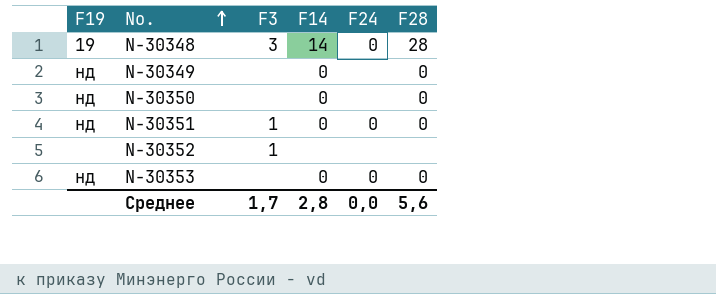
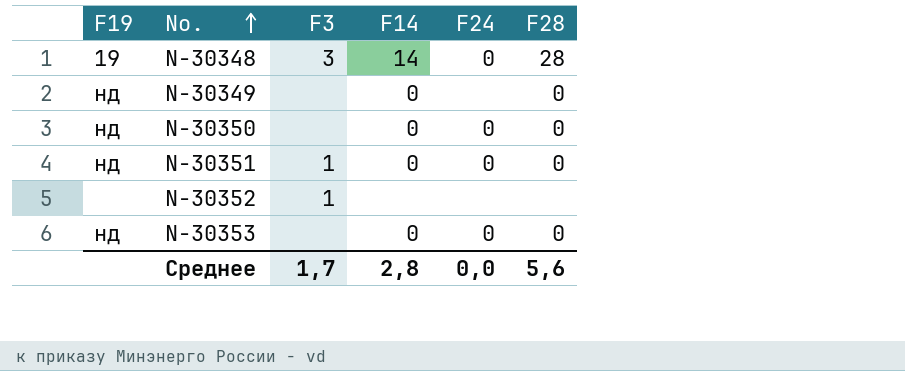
N-30350 | F24: none -> 0

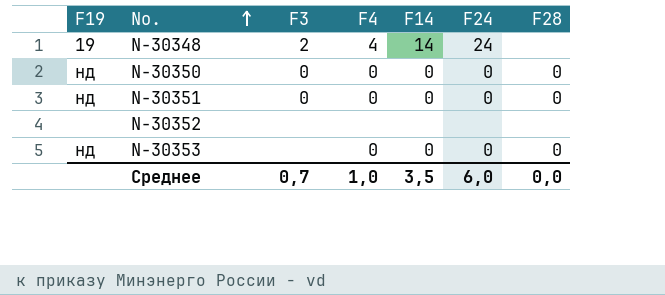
column F4 | position: none -> 4
row N-30349: нд | none | 0 | none | 0 -> none
N-30348 | F3: 3 -> 2
N-30348 | F24: 0 -> 24
N-30348 | F28: 28 -> none
N-30350 | F3: none -> 0
N-30351 | F3: 1 -> 0
N-30352 | F3: 1 -> none
Среднее | F3: 1,7 -> 0,7
Среднее | F14: 2,8 -> 3,5
Среднее | F24: 0,0 -> 6,0
Среднее | F28: 5,6 -> 0,0

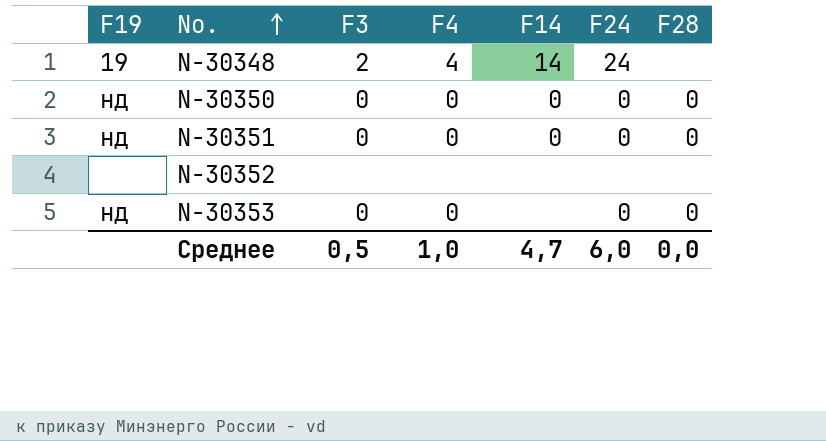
N-30353 | F3: none -> 0
N-30353 | F14: 0 -> none
Среднее | F3: 0,7 -> 0,5
Среднее | F14: 3,5 -> 4,7

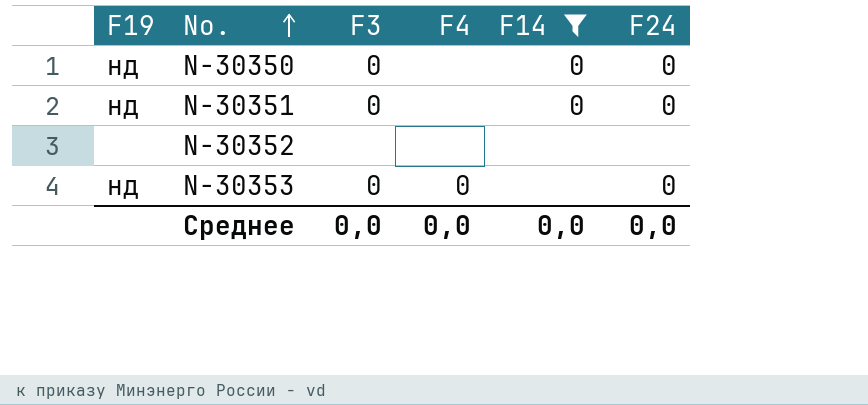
filter: none -> F14 != 14
column F28 | position: 7 -> none
N-30350 | F4: 0 -> none
N-30351 | F4: 0 -> none
Среднее | F3: 0,5 -> 0,0
Среднее | F4: 1,0 -> 0,0
Среднее | F14: 4,7 -> 0,0
Среднее | F24: 6,0 -> 0,0

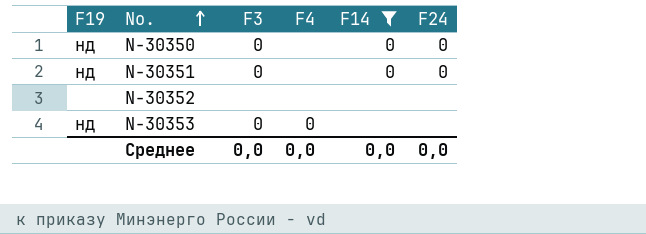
N-30353 | F24: 0 -> none

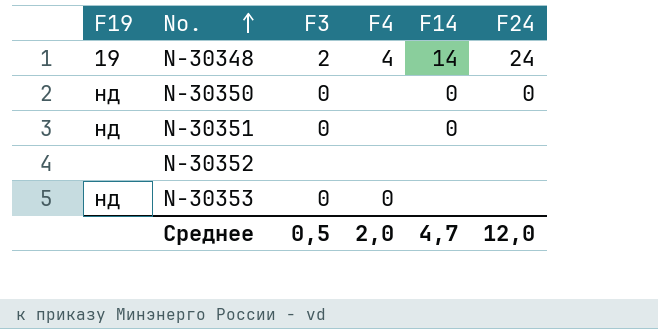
filter: F14 != 14 -> none
N-30351 | F24: 0 -> none
Среднее | F3: 0,0 -> 0,5
Среднее | F4: 0,0 -> 2,0
Среднее | F14: 0,0 -> 4,7
Среднее | F24: 0,0 -> 12,0

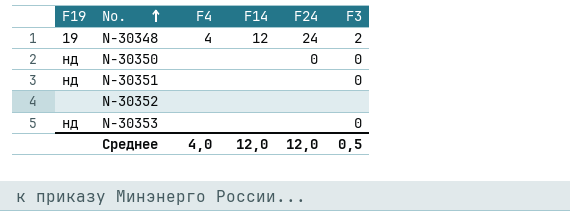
column F3 | position: 3 -> 6
N-30348 | F14: 14 -> 12
N-30350 | F14: 0 -> none
N-30351 | F14: 0 -> none
N-30353 | F4: 0 -> none
Среднее | F4: 2,0 -> 4,0
Среднее | F14: 4,7 -> 12,0

